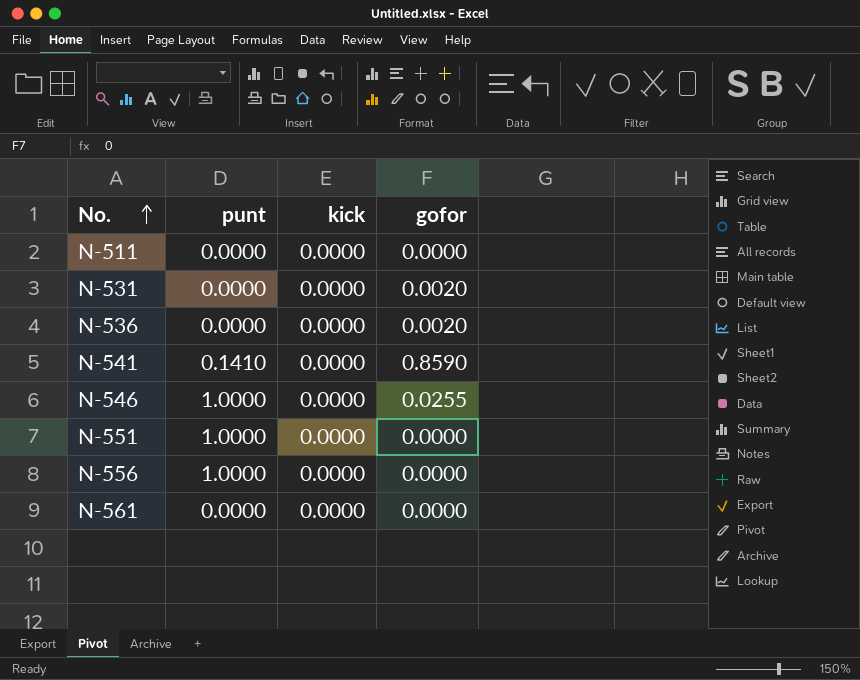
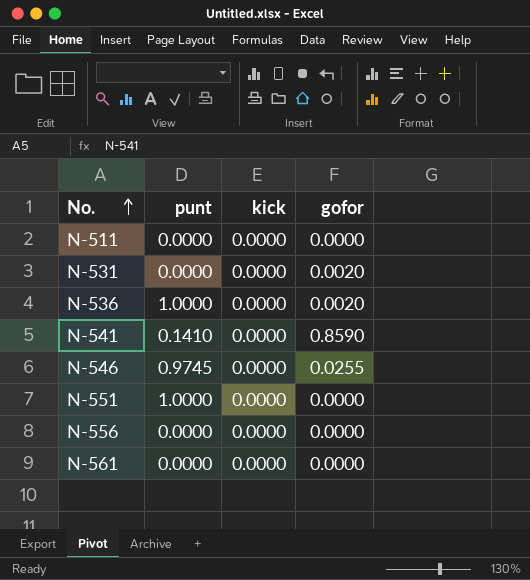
N-536 | punt: 0.0000 -> 1.0000
N-546 | punt: 1.0000 -> 0.9745
N-556 | punt: 1.0000 -> 0.0000

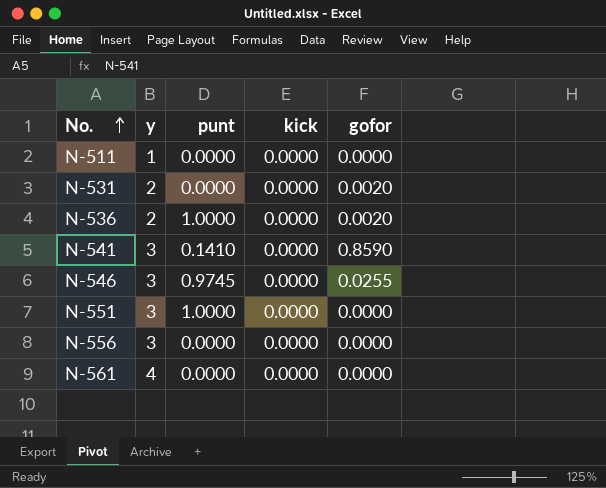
column y | position: none -> 2

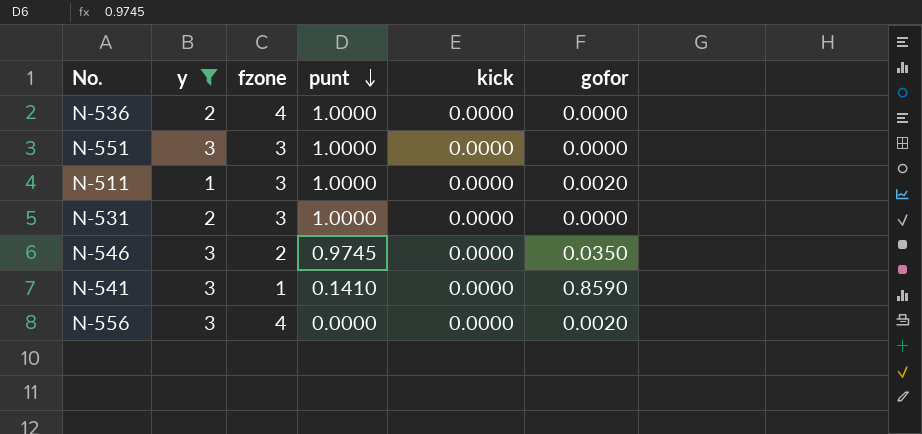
filter: none -> y != 4
row order: No. ascending -> punt descending
column fzone | position: none -> 3
N-536 | gofor: 0.0020 -> 0.0000
N-511 | punt: 0.0000 -> 1.0000
N-511 | gofor: 0.0000 -> 0.0020
N-531 | punt: 0.0000 -> 1.0000
N-531 | gofor: 0.0020 -> 0.0000
N-546 | gofor: 0.0255 -> 0.0350
N-556 | gofor: 0.0000 -> 0.0020

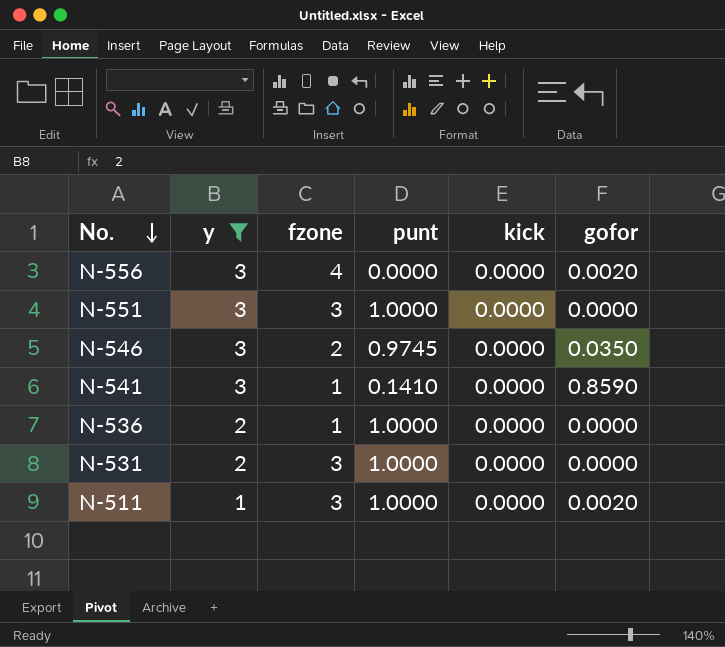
row order: punt descending -> No. descending
N-536 | fzone: 4 -> 1

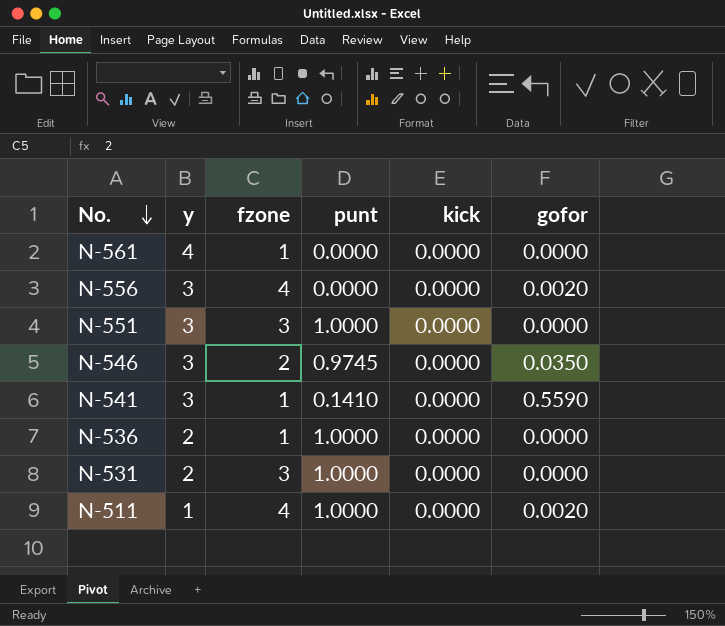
filter: y != 4 -> none
N-541 | gofor: 0.8590 -> 0.5590
N-511 | fzone: 3 -> 4

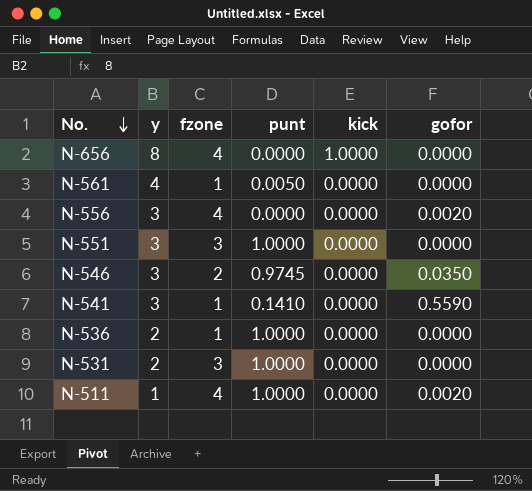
row N-656: none -> 8 | 4 | 0.0000 | 1.0000 | 0.0000
N-561 | punt: 0.0000 -> 0.0050

